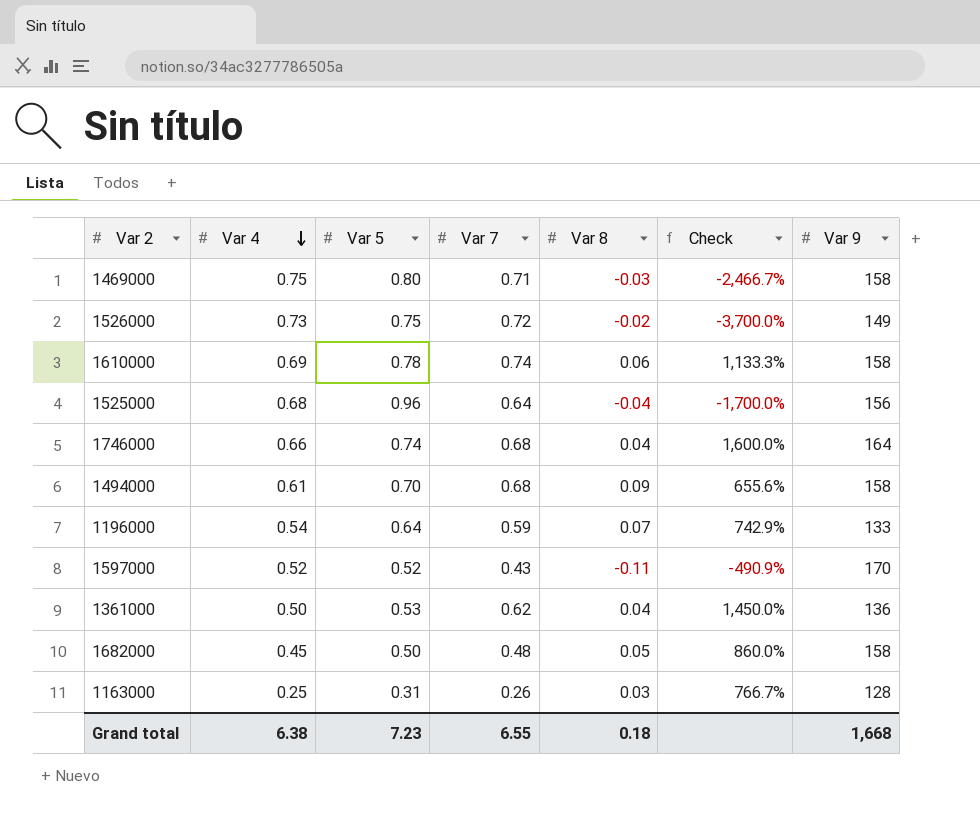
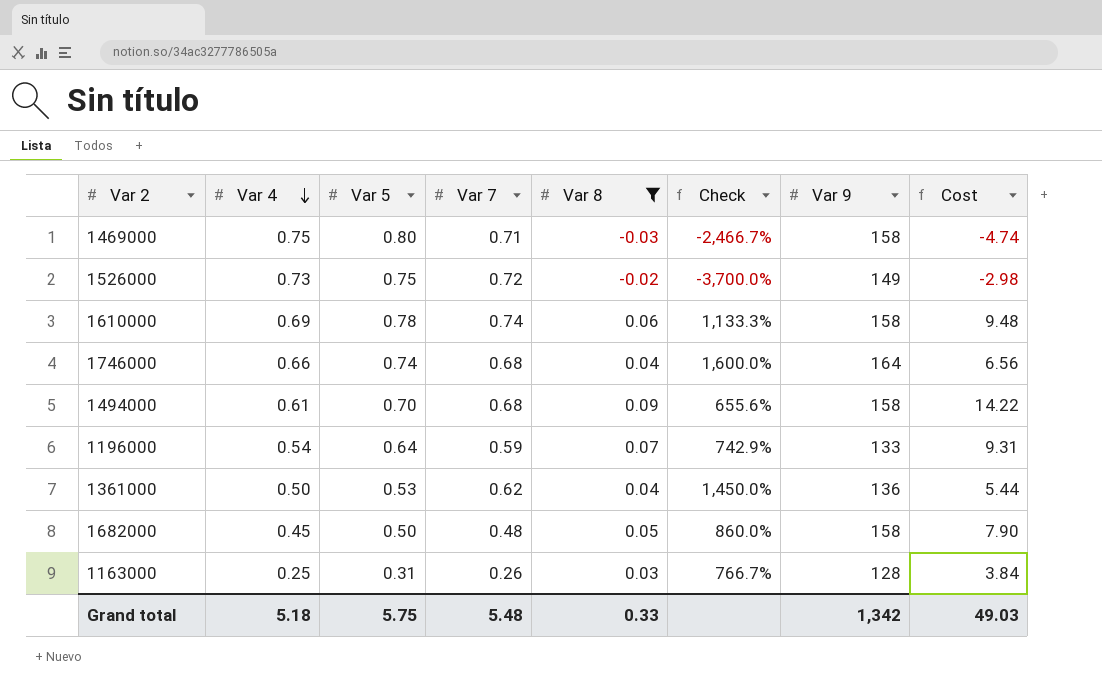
filter: none -> Var 8 >= -0.03
column Cost | formula: none -> [Var 8] * [Var 9]
Grand total | Var 4: 6.38 -> 5.18
Grand total | Var 5: 7.23 -> 5.75
Grand total | Var 7: 6.55 -> 5.48
Grand total | Var 8: 0.18 -> 0.33
Grand total | Var 9: 1,668 -> 1,342

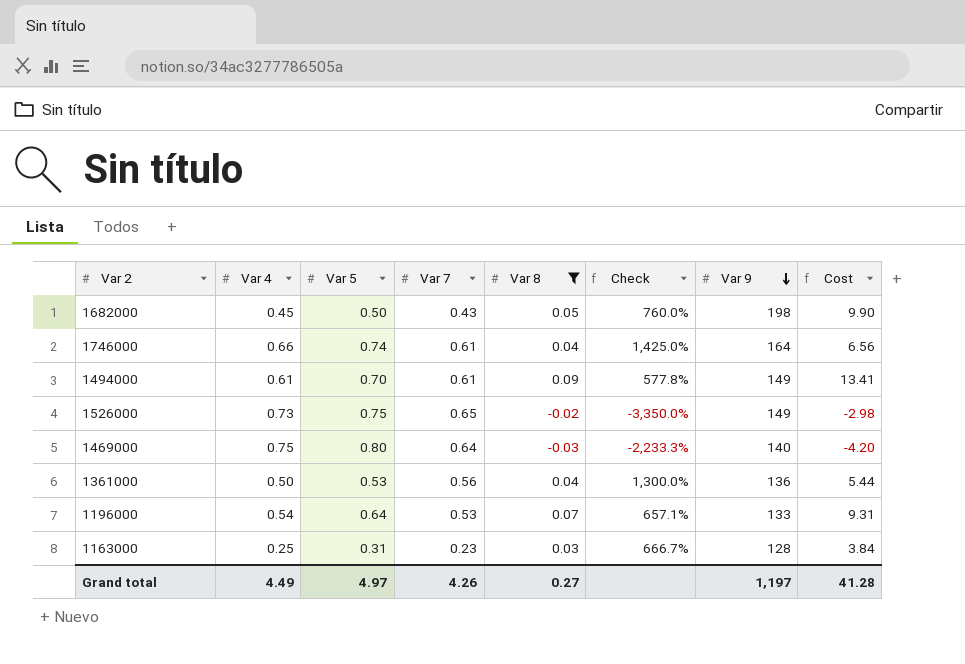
row order: Var 4 descending -> Var 9 descending
row 1610000: 0.69 | 0.78 | 0.74 | 0.06 | 1,133.3% | 158 | 9.48 -> none
1682000 | Var 7: 0.48 -> 0.43
1682000 | Check: 860.0% -> 760.0%
1682000 | Var 9: 158 -> 198
1682000 | Cost: 7.90 -> 9.90
1746000 | Var 7: 0.68 -> 0.61
1746000 | Check: 1,600.0% -> 1,425.0%
1494000 | Var 7: 0.68 -> 0.61
1494000 | Check: 655.6% -> 577.8%
1494000 | Var 9: 158 -> 149
1494000 | Cost: 14.22 -> 13.41
1526000 | Var 7: 0.72 -> 0.65
1526000 | Check: -3,700.0% -> -3,350.0%
1469000 | Var 7: 0.71 -> 0.64
1469000 | Check: -2,466.7% -> -2,233.3%
1469000 | Var 9: 158 -> 140
1469000 | Cost: -4.74 -> -4.20
1361000 | Var 7: 0.62 -> 0.56
1361000 | Check: 1,450.0% -> 1,300.0%
1196000 | Var 7: 0.59 -> 0.53
1196000 | Check: 742.9% -> 657.1%
1163000 | Var 7: 0.26 -> 0.23
1163000 | Check: 766.7% -> 666.7%
Grand total | Var 4: 5.18 -> 4.49
Grand total | Var 5: 5.75 -> 4.97
Grand total | Var 7: 5.48 -> 4.26
Grand total | Var 8: 0.33 -> 0.27
Grand total | Var 9: 1,342 -> 1,197
Grand total | Cost: 49.03 -> 41.28

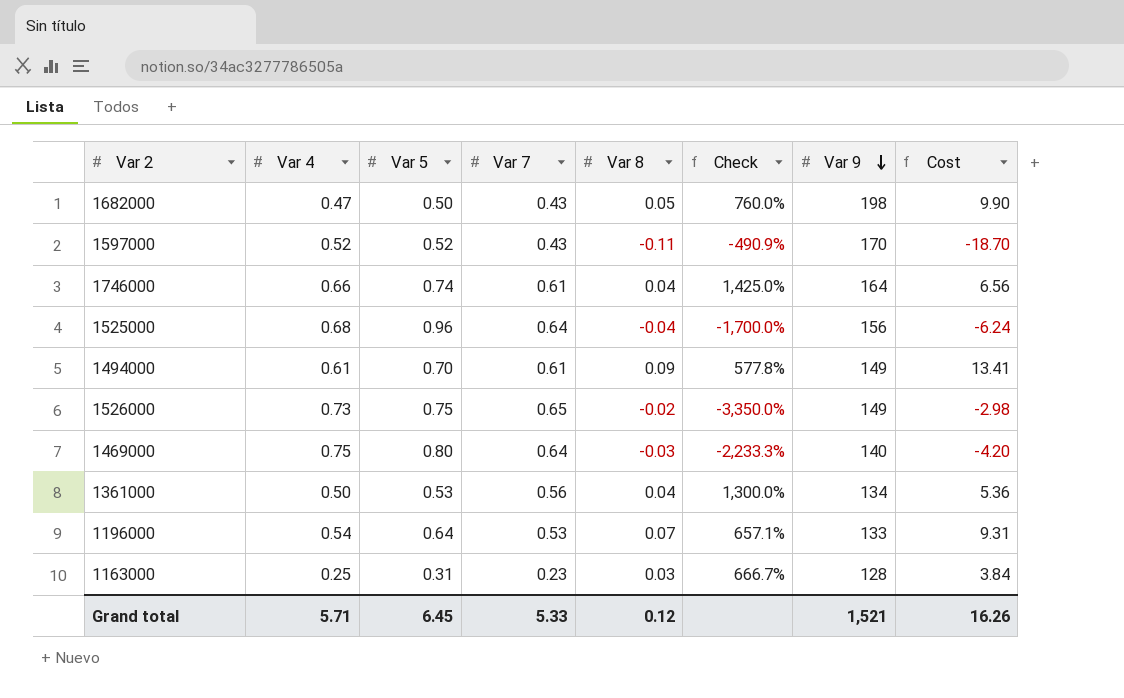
filter: Var 8 >= -0.03 -> none
1682000 | Var 4: 0.45 -> 0.47
1361000 | Var 9: 136 -> 134
1361000 | Cost: 5.44 -> 5.36
Grand total | Var 4: 4.49 -> 5.71
Grand total | Var 5: 4.97 -> 6.45
Grand total | Var 7: 4.26 -> 5.33
Grand total | Var 8: 0.27 -> 0.12
Grand total | Var 9: 1,197 -> 1,521
Grand total | Cost: 41.28 -> 16.26

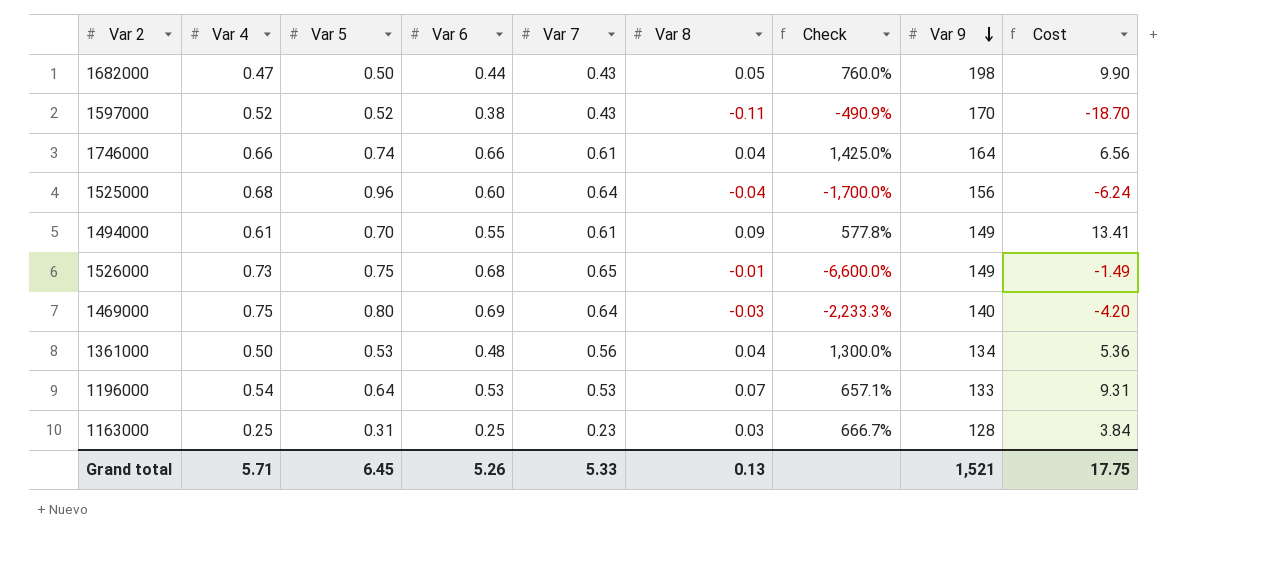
column Var 6 | position: none -> 4
1526000 | Var 8: -0.02 -> -0.01
1526000 | Check: -3,350.0% -> -6,600.0%
1526000 | Cost: -2.98 -> -1.49
Grand total | Var 8: 0.12 -> 0.13
Grand total | Cost: 16.26 -> 17.75

